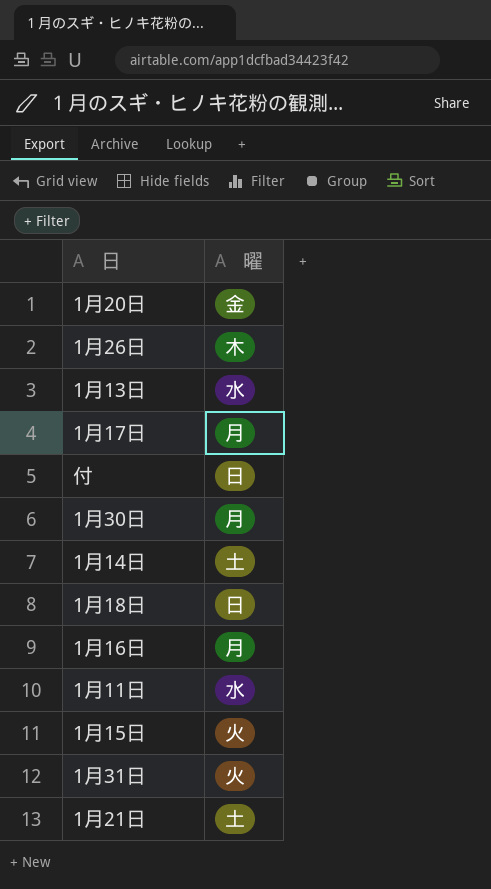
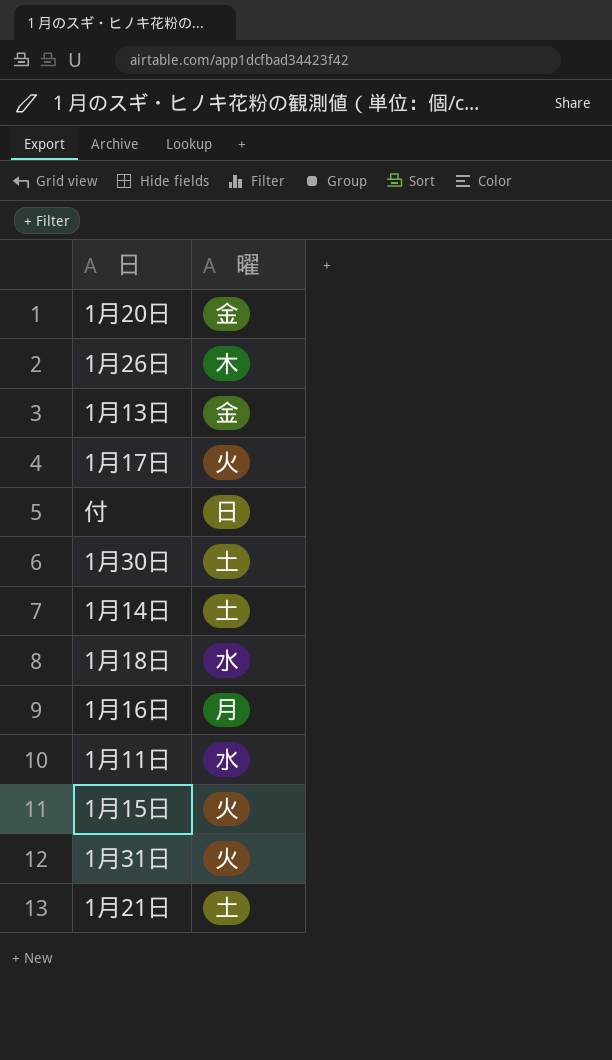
1月13日 | 曜: 水 -> 金
1月17日 | 曜: 月 -> 火
1月30日 | 曜: 月 -> 土
1月18日 | 曜: 日 -> 水

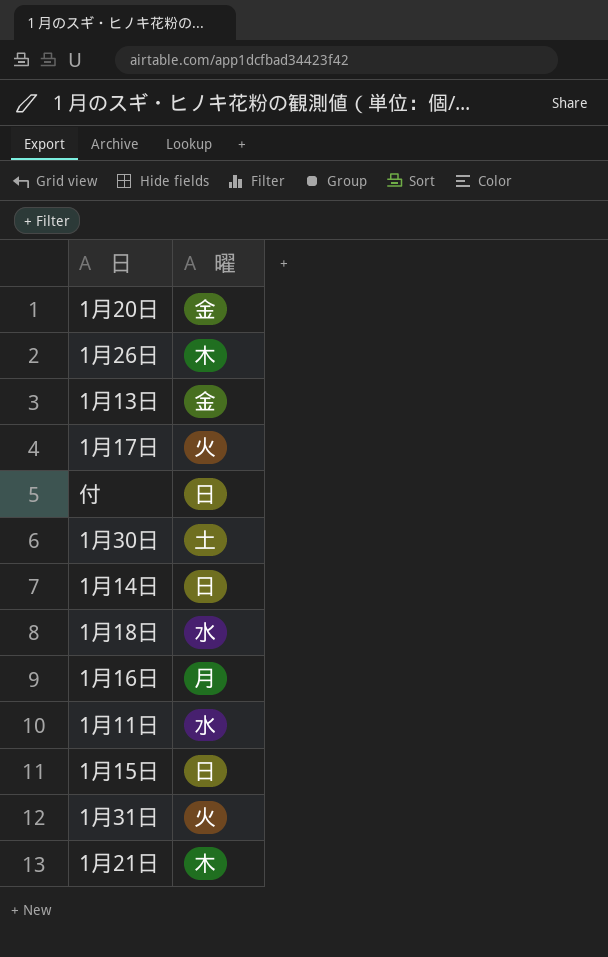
1月14日 | 曜: 土 -> 日
1月15日 | 曜: 火 -> 日
1月21日 | 曜: 土 -> 木

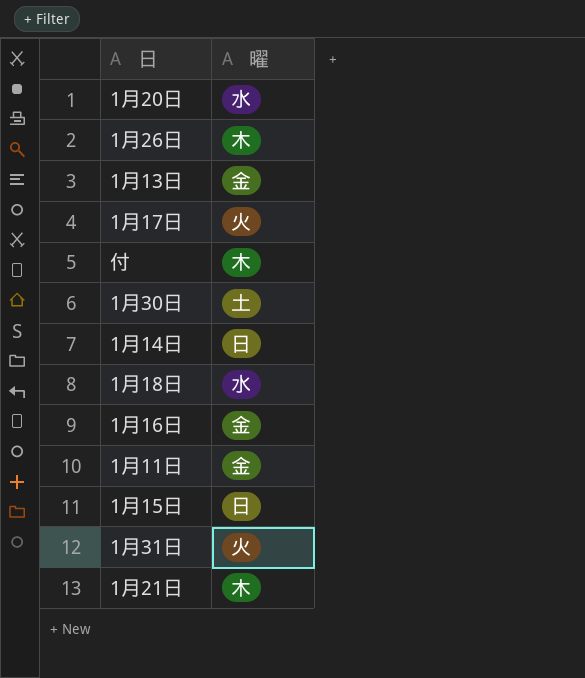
1月20日 | 曜: 金 -> 水
付 | 曜: 日 -> 木
1月16日 | 曜: 月 -> 金
1月11日 | 曜: 水 -> 金

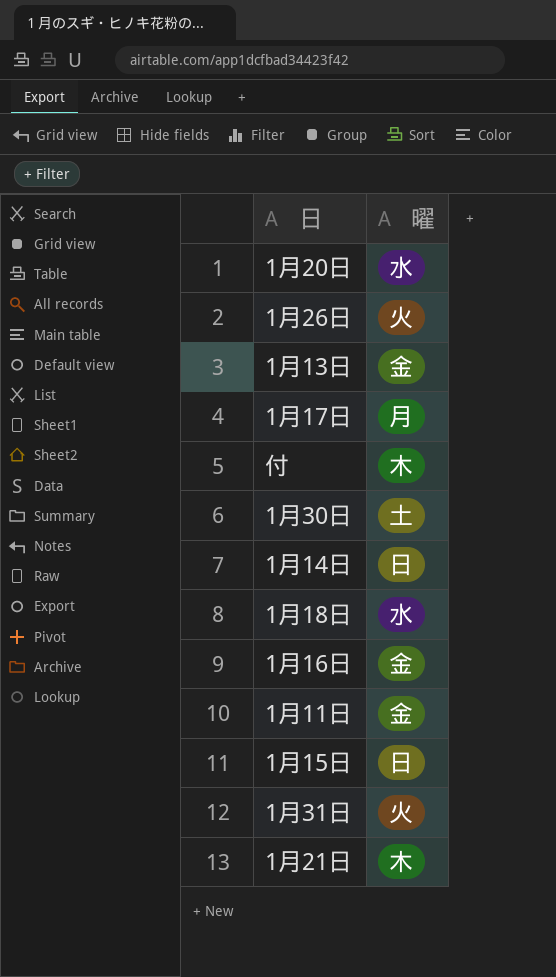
1月26日 | 曜: 木 -> 火
1月17日 | 曜: 火 -> 月

